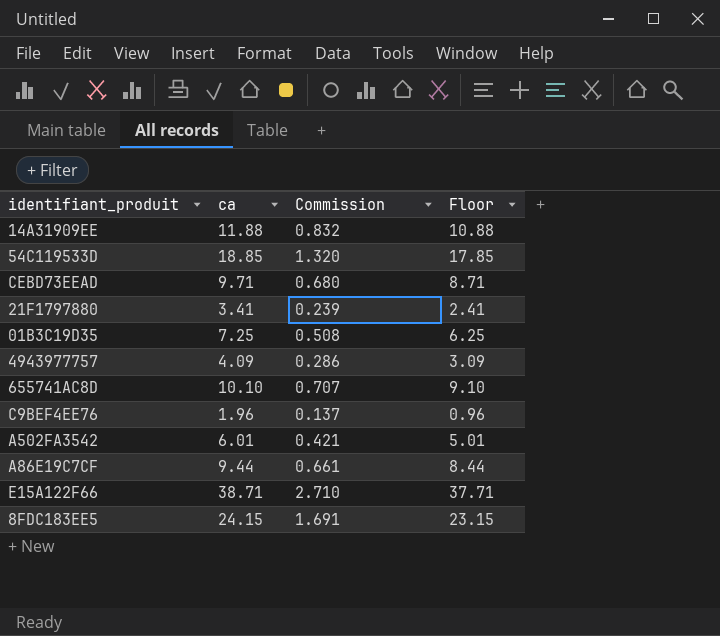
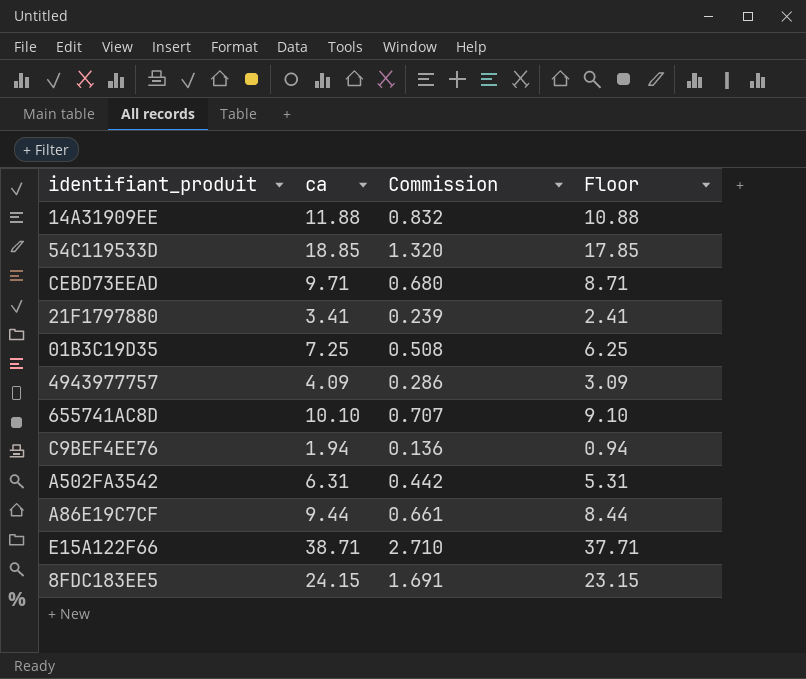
C9BEF4EE76 | ca: 1.96 -> 1.94
C9BEF4EE76 | Commission: 0.137 -> 0.136
C9BEF4EE76 | Floor: 0.96 -> 0.94
A502FA3542 | ca: 6.01 -> 6.31
A502FA3542 | Commission: 0.421 -> 0.442
A502FA3542 | Floor: 5.01 -> 5.31

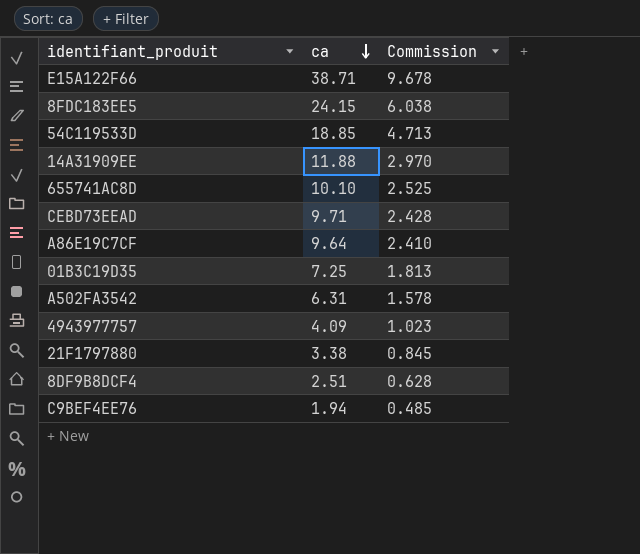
row order: none -> ca descending
column Floor | formula: [ca] - 1 -> none
column Commission | formula: [ca] * 0.07 -> [ca] * 0.25
A86E19C7CF | ca: 9.44 -> 9.64
21F1797880 | ca: 3.41 -> 3.38
row 8DF9B8DCF4: none -> 2.51 | 0.628

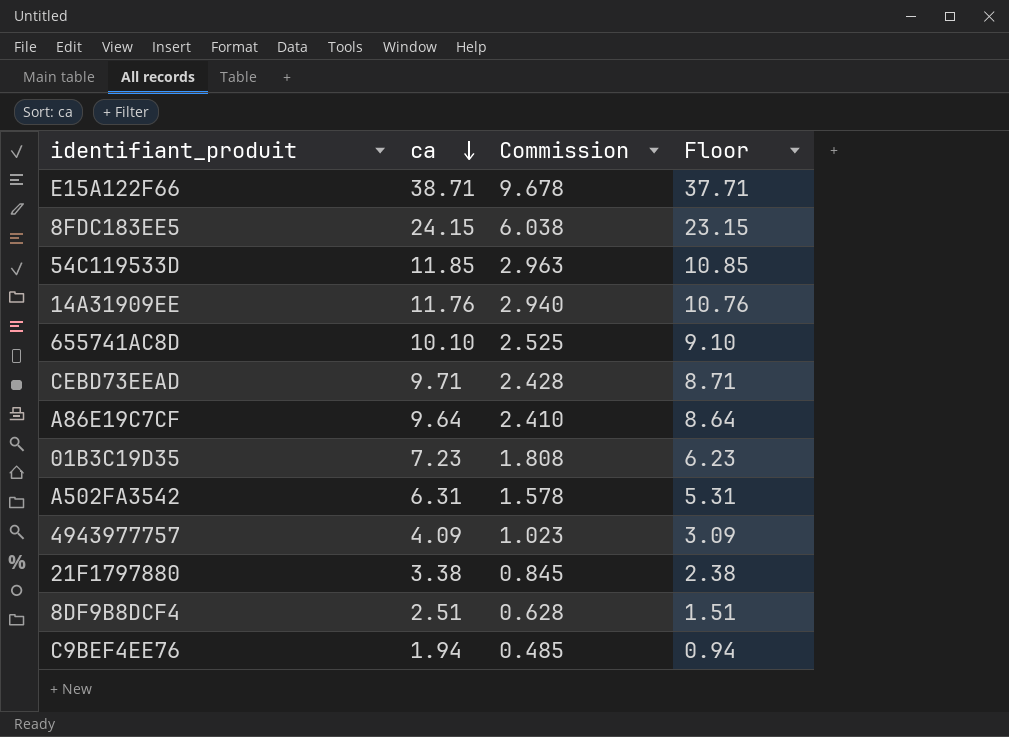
column Floor | formula: none -> [ca] - 1
54C119533D | ca: 18.85 -> 11.85
54C119533D | Commission: 4.713 -> 2.963
14A31909EE | ca: 11.88 -> 11.76
14A31909EE | Commission: 2.970 -> 2.940
01B3C19D35 | ca: 7.25 -> 7.23
01B3C19D35 | Commission: 1.813 -> 1.808

